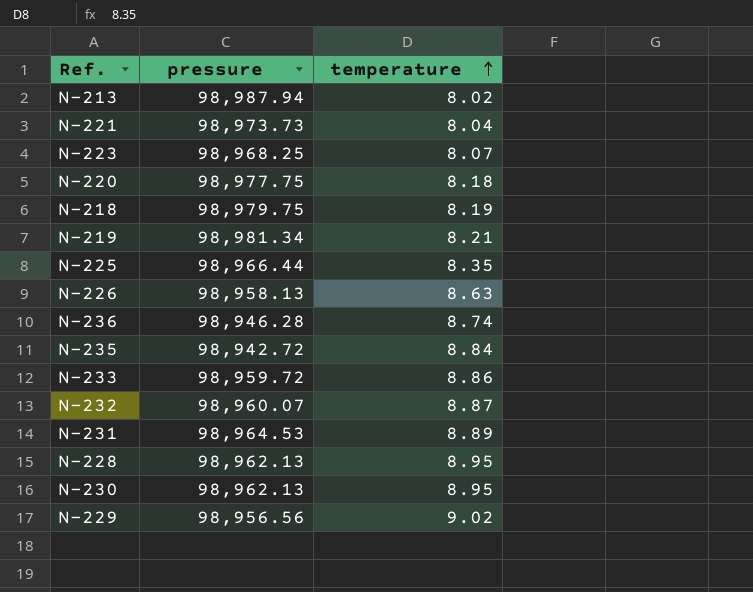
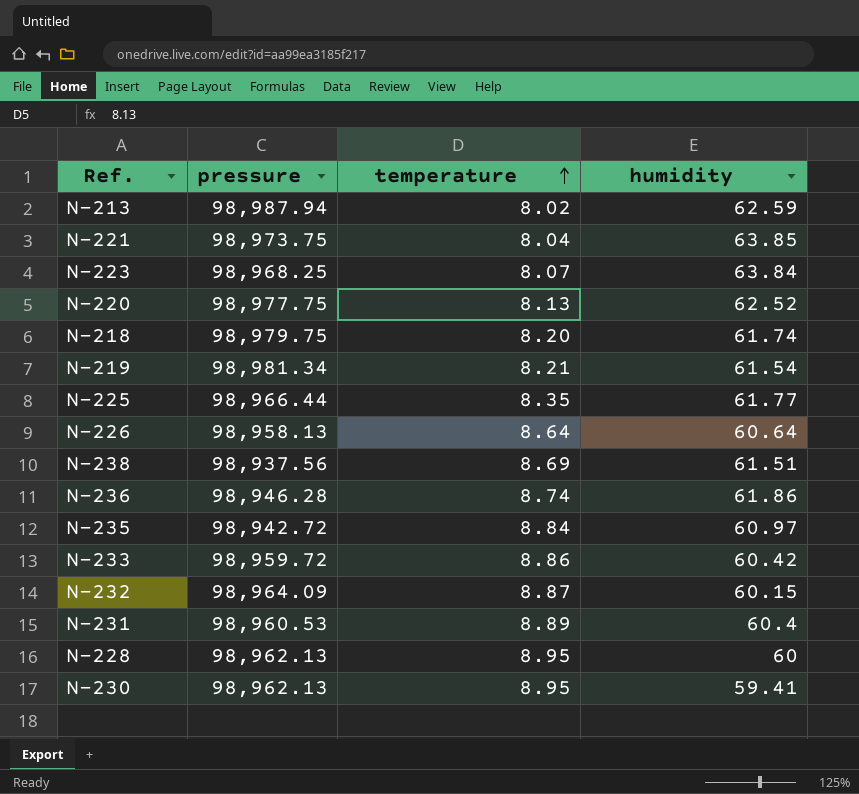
column humidity | position: none -> 4
row N-229: 98,956.56 | 9.02 -> none
N-221 | pressure: 98,973.73 -> 98,973.75
N-220 | temperature: 8.18 -> 8.13
N-218 | temperature: 8.19 -> 8.20
N-226 | temperature: 8.63 -> 8.64
row N-238: none -> 98,937.56 | 8.69 | 61.51
N-232 | pressure: 98,960.07 -> 98,964.09
N-231 | pressure: 98,964.53 -> 98,960.53

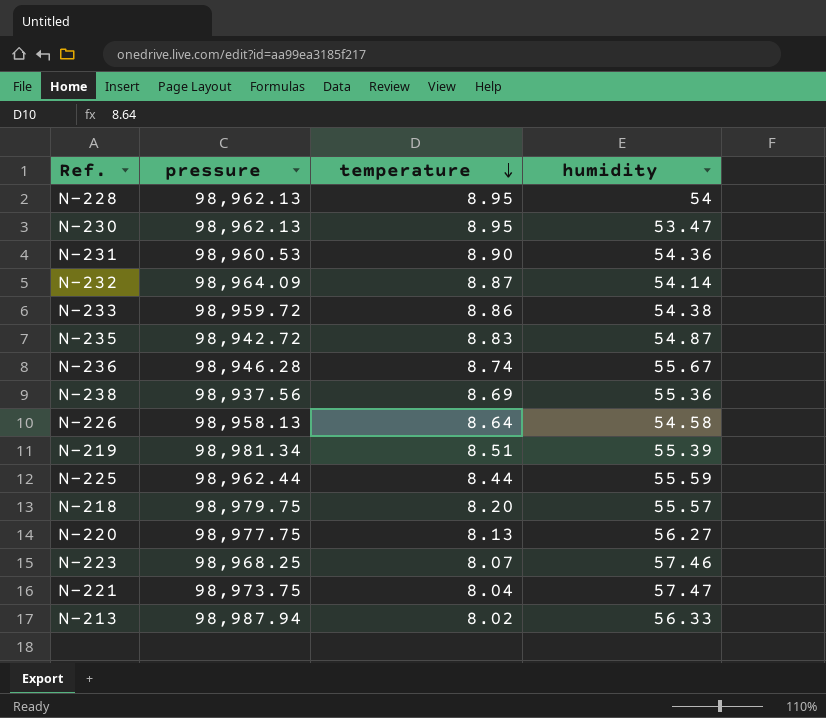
row order: temperature ascending -> temperature descending
N-228 | humidity: 60 -> 54
N-230 | humidity: 59.41 -> 53.47
N-231 | temperature: 8.89 -> 8.90
N-231 | humidity: 60.4 -> 54.36
N-232 | humidity: 60.15 -> 54.14
N-233 | humidity: 60.42 -> 54.38
N-235 | temperature: 8.84 -> 8.83
N-235 | humidity: 60.97 -> 54.87
N-236 | humidity: 61.86 -> 55.67
N-238 | humidity: 61.51 -> 55.36
N-226 | humidity: 60.64 -> 54.58
N-219 | temperature: 8.21 -> 8.51
N-219 | humidity: 61.54 -> 55.39
N-225 | pressure: 98,966.44 -> 98,962.44
N-225 | temperature: 8.35 -> 8.44
N-225 | humidity: 61.77 -> 55.59
N-218 | humidity: 61.74 -> 55.57
N-220 | humidity: 62.52 -> 56.27
N-223 | humidity: 63.84 -> 57.46
N-221 | humidity: 63.85 -> 57.47
N-213 | humidity: 62.59 -> 56.33

